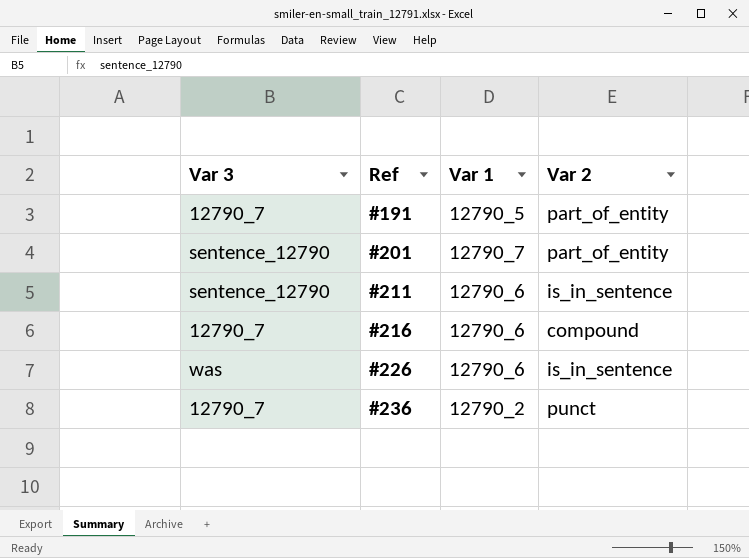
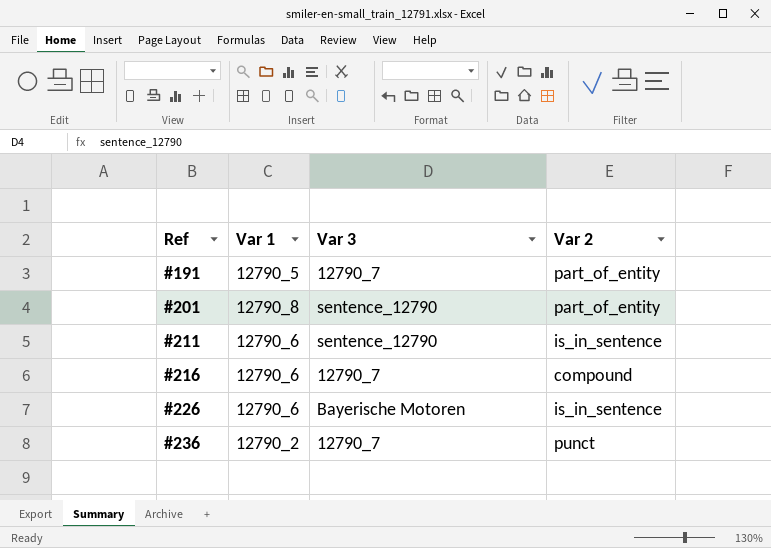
column Var 3 | position: 1 -> 3
#201 | Var 1: 12790_7 -> 12790_8
#226 | Var 3: was -> Bayerische Motoren

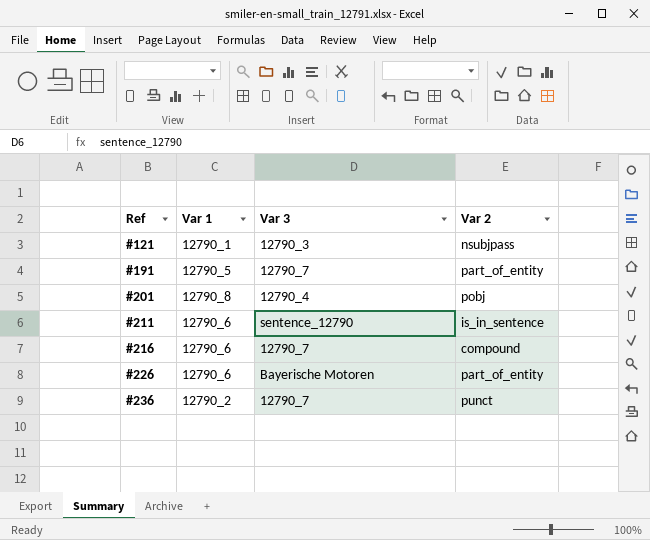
row #121: none -> 12790_1 | 12790_3 | nsubjpass
#201 | Var 3: sentence_12790 -> 12790_4
#201 | Var 2: part_of_entity -> pobj
#226 | Var 2: is_in_sentence -> part_of_entity

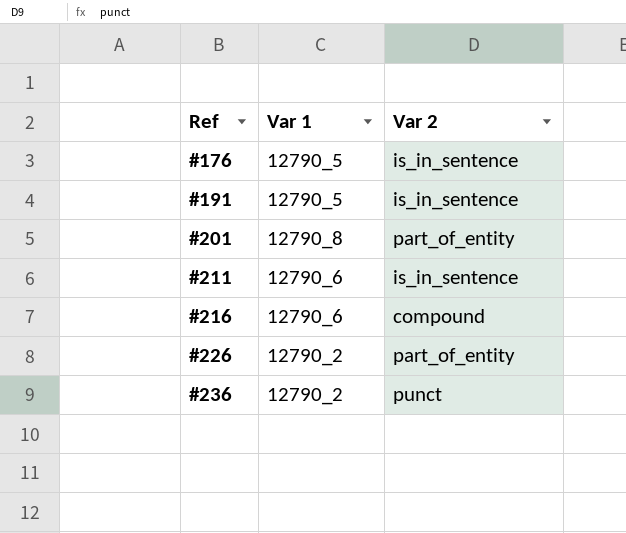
column Var 3 | position: 3 -> none
row #121: 12790_1 | 12790_3 | nsubjpass -> none
row #176: none -> 12790_5 | is_in_sentence
#191 | Var 2: part_of_entity -> is_in_sentence
#201 | Var 2: pobj -> part_of_entity
#226 | Var 1: 12790_6 -> 12790_2

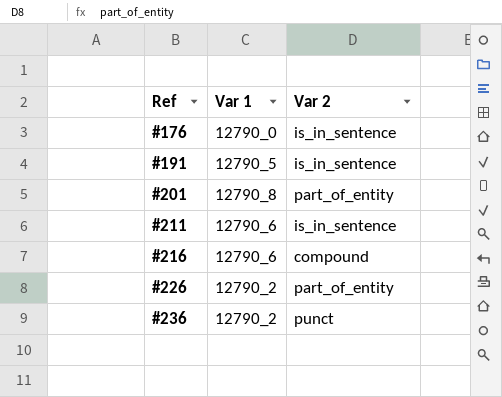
#176 | Var 1: 12790_5 -> 12790_0

